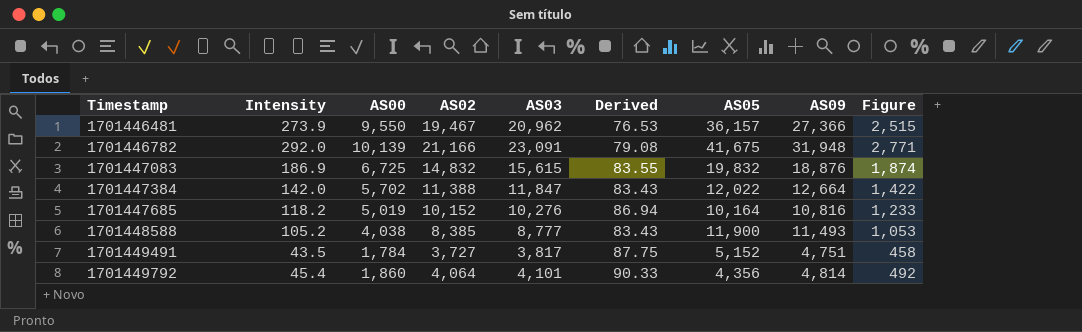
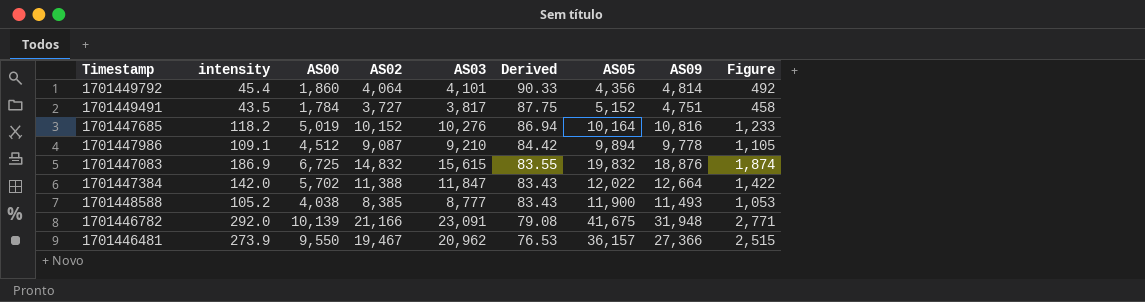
row order: Timestamp ascending -> Derived descending
column name: Intensity -> intensity
row 1701447986: none -> 109.1 | 4,512 | 9,087 | 9,210 | 84.42 | 9,894 | 9,778 | 1,105

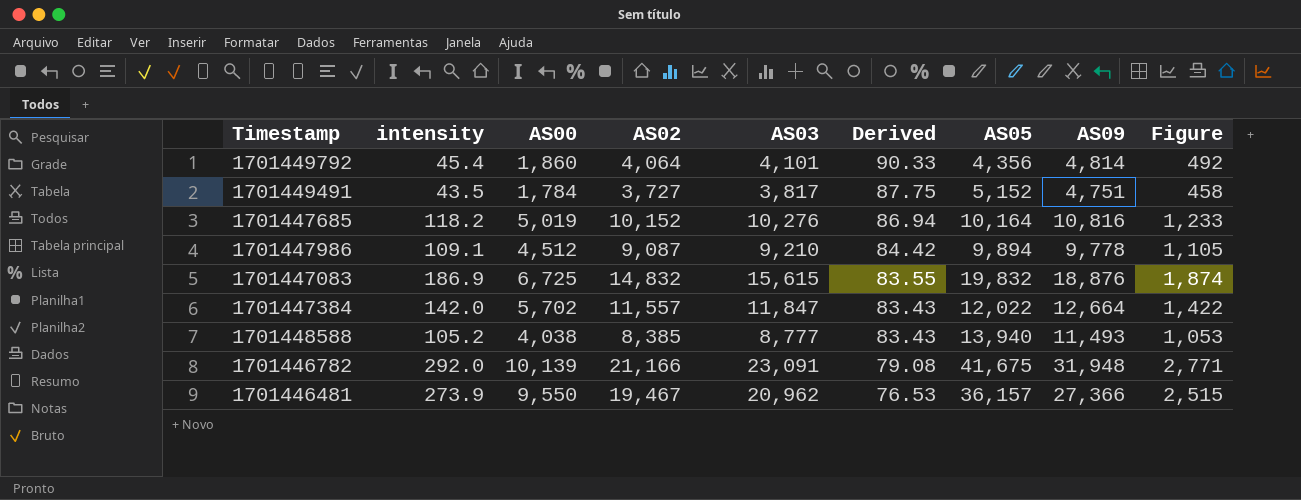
1701447384 | AS02: 11,388 -> 11,557
1701448588 | AS05: 11,900 -> 13,940

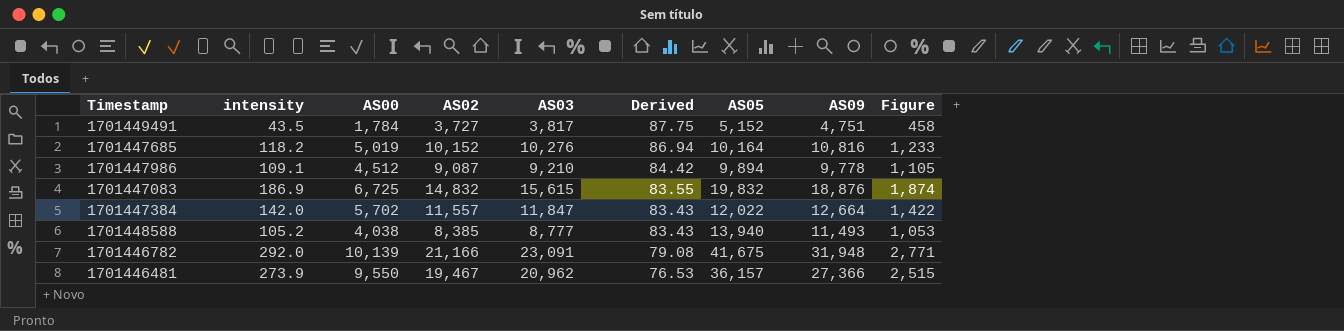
row 1701449792: 45.4 | 1,860 | 4,064 | 4,101 | 90.33 | 4,356 | 4,814 | 492 -> none

